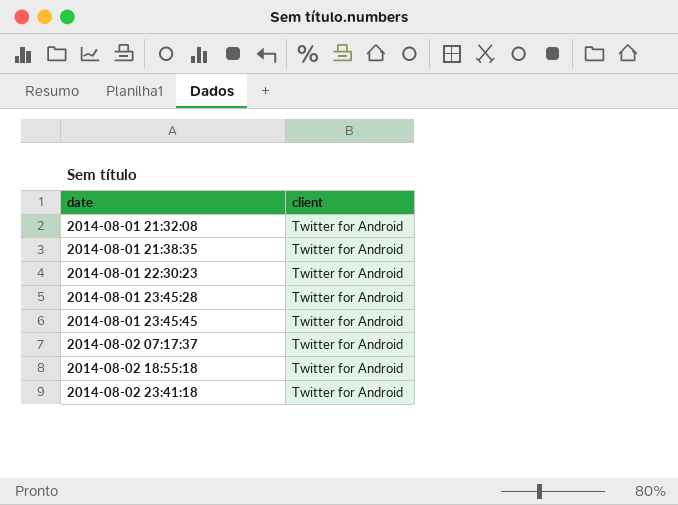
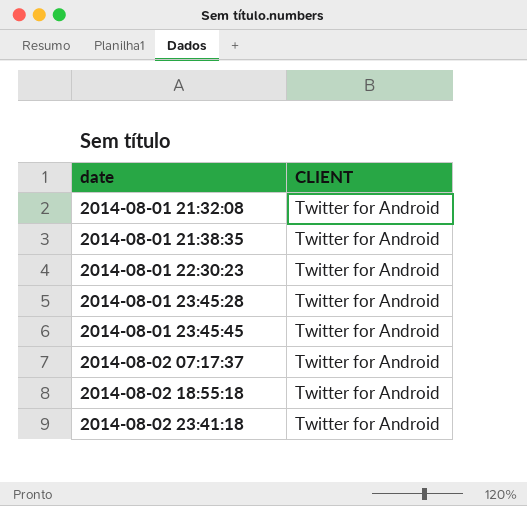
column name: client -> CLIENT

